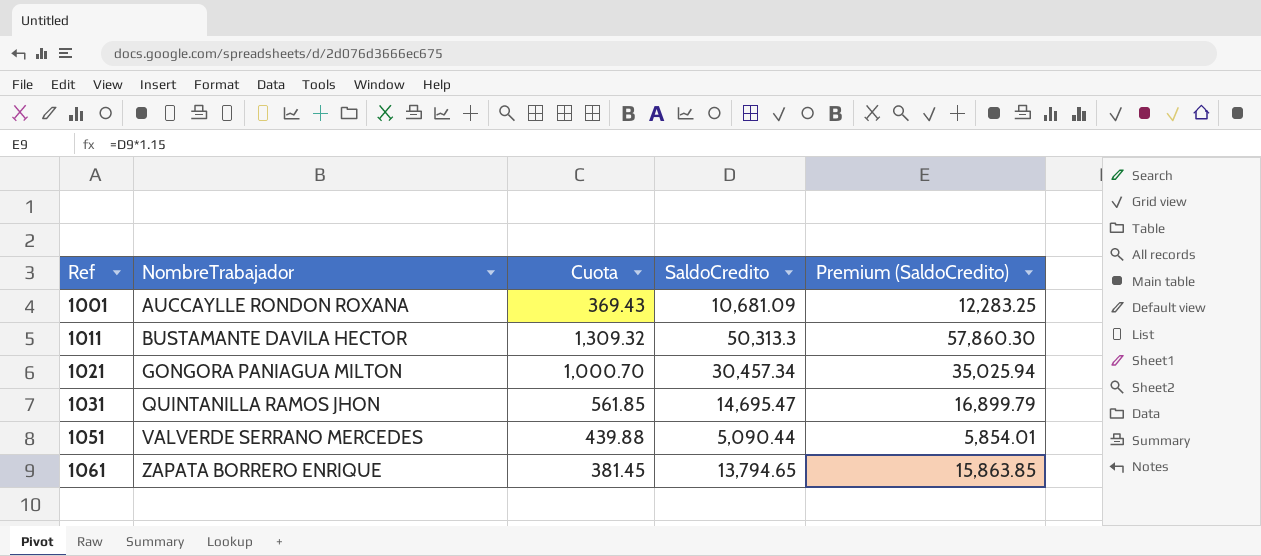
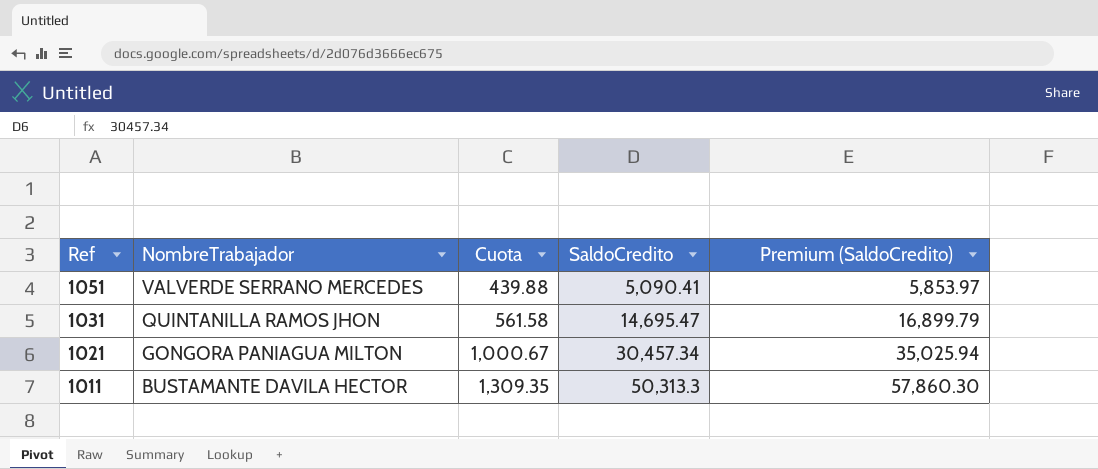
row order: Ref ascending -> Ref descending
row 1001: AUCCAYLLE RONDON ROXANA | 369.43 | 10,681.09 | 12,283.25 -> none
row 1061: ZAPATA BORRERO ENRIQUE | 381.45 | 13,794.65 | 15,863.85 -> none
1051 | SaldoCredito: 5,090.44 -> 5,090.41
1051 | Premium (SaldoCredito): 5,854.01 -> 5,853.97
1031 | Cuota: 561.85 -> 561.58
1021 | Cuota: 1,000.70 -> 1,000.67
1011 | Cuota: 1,309.32 -> 1,309.35

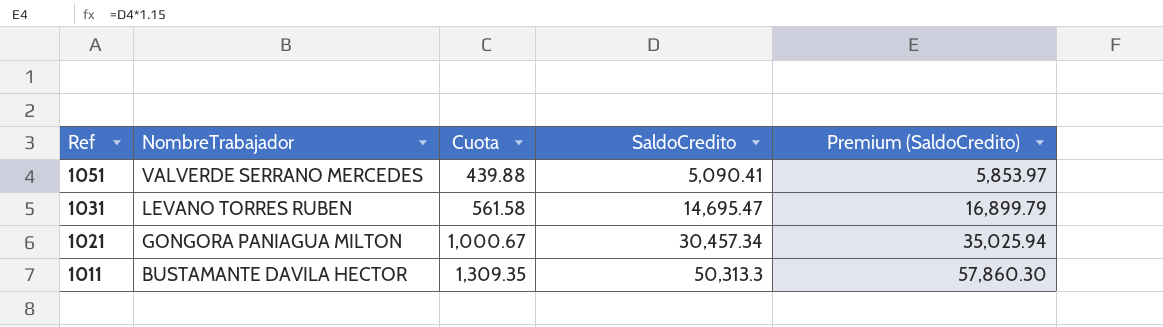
1031 | NombreTrabajador: QUINTANILLA RAMOS JHON -> LEVANO TORRES RUBEN

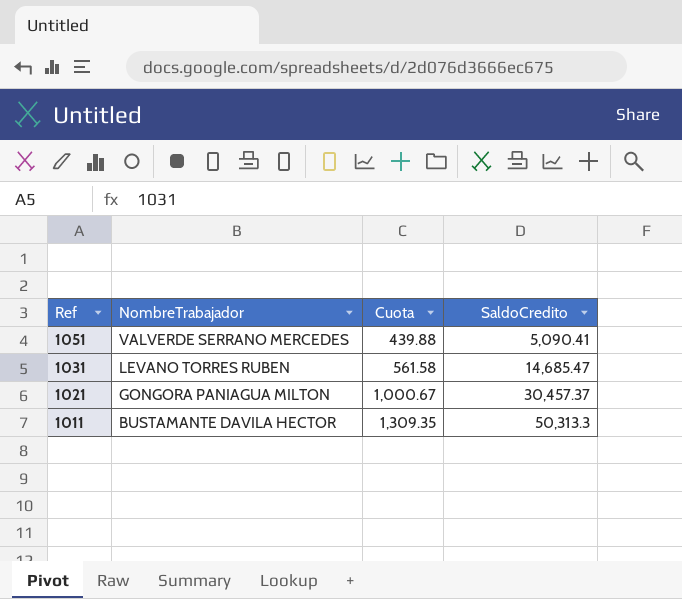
column Premium (SaldoCredito) | formula: [SaldoCredito] * 1.15 -> none
1031 | SaldoCredito: 14,695.47 -> 14,685.47
1021 | SaldoCredito: 30,457.34 -> 30,457.37

